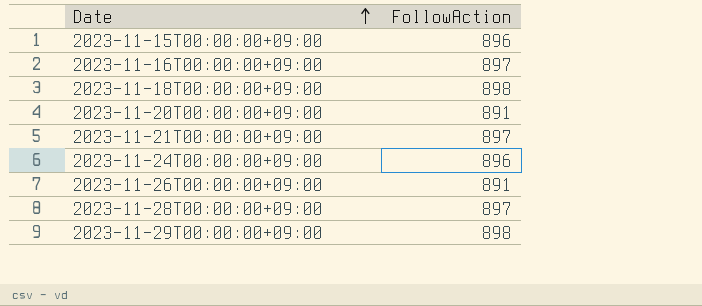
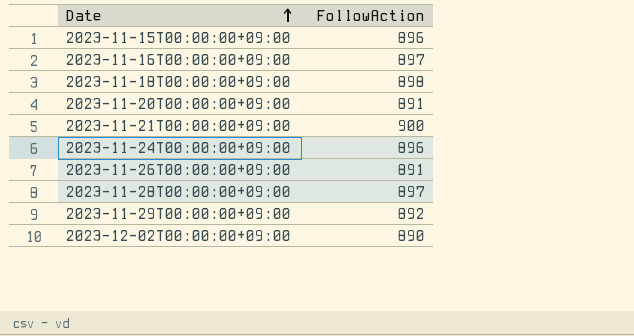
2023-11-21T00:00:00+09:00 | FollowAction: 897 -> 900
2023-11-29T00:00:00+09:00 | FollowAction: 898 -> 892
row 2023-12-02T00:00:00+09:00: none -> 890

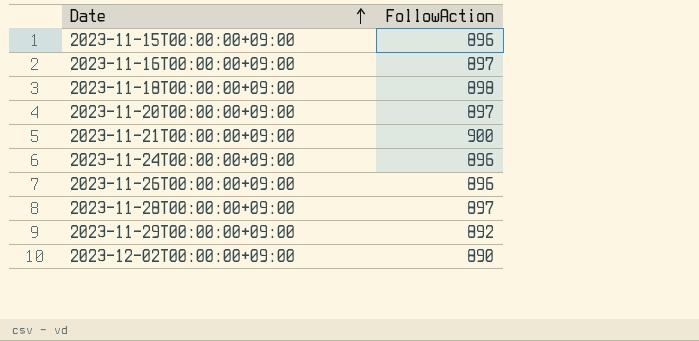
2023-11-20T00:00:00+09:00 | FollowAction: 891 -> 897
2023-11-26T00:00:00+09:00 | FollowAction: 891 -> 896

